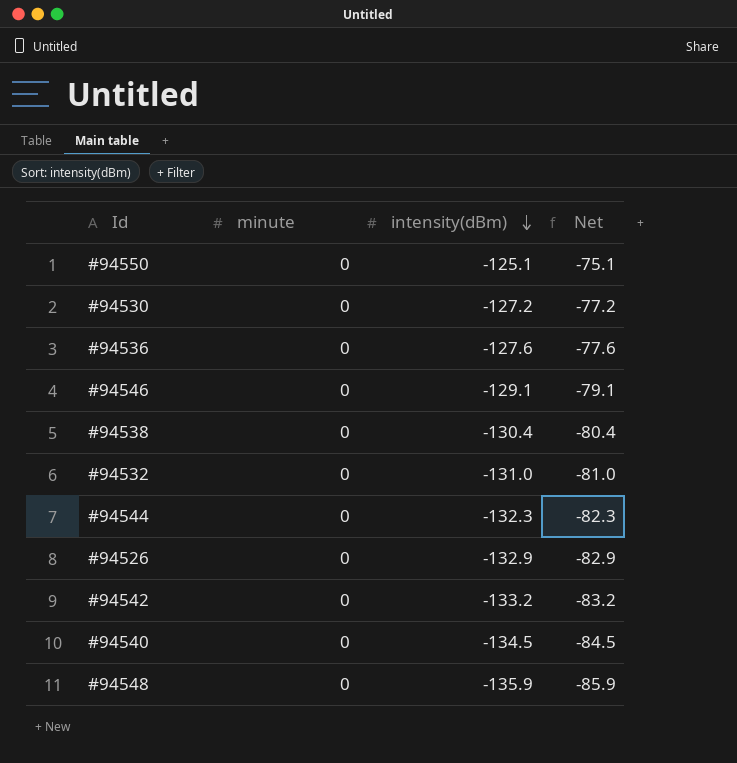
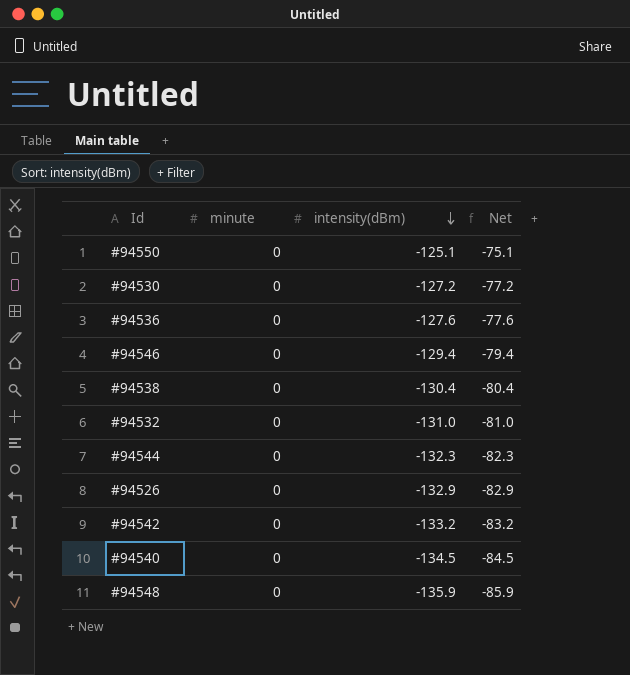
#94546 | intensity(dBm): -129.1 -> -129.4
#94546 | Net: -79.1 -> -79.4

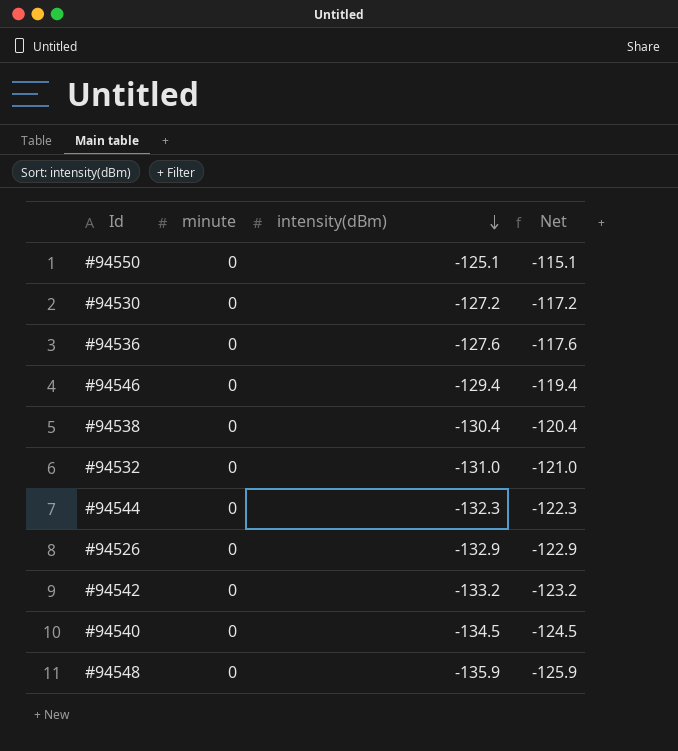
column Net | formula: [intensity(dBm)] + 50 -> [intensity(dBm)] + 10

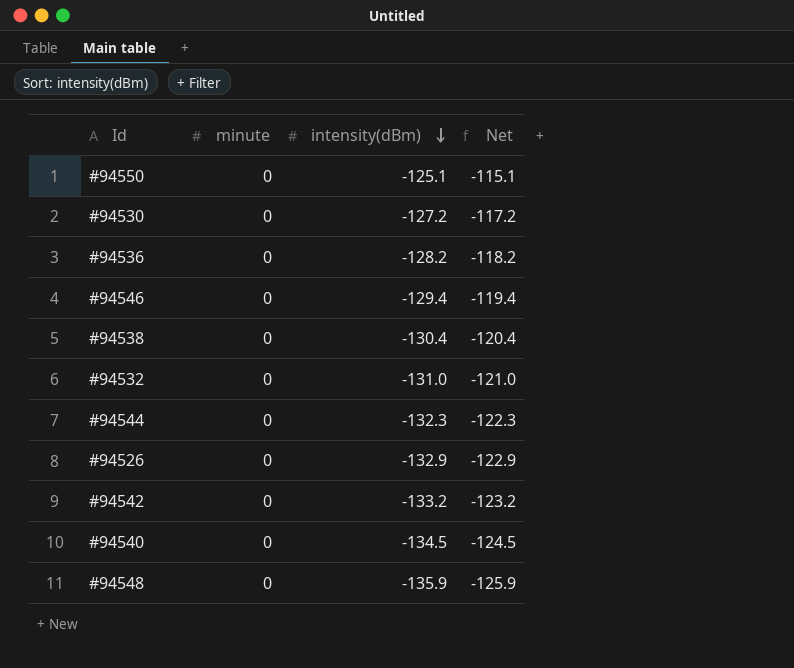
#94536 | intensity(dBm): -127.6 -> -128.2
#94536 | Net: -117.6 -> -118.2

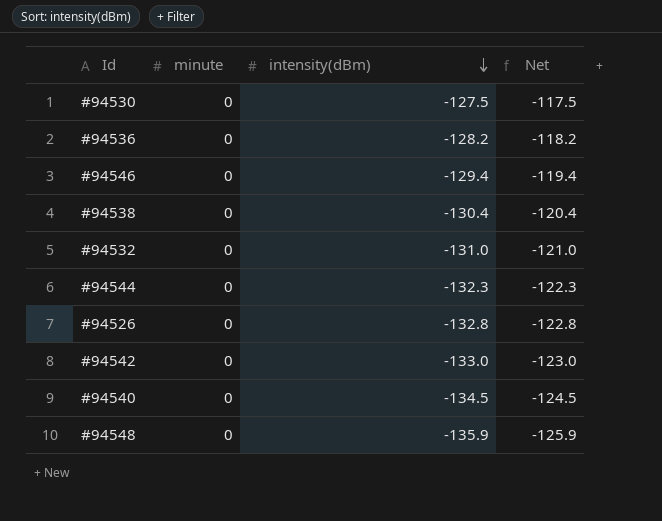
row #94550: 0 | -125.1 | -115.1 -> none
#94530 | intensity(dBm): -127.2 -> -127.5
#94530 | Net: -117.2 -> -117.5
#94526 | intensity(dBm): -132.9 -> -132.8
#94526 | Net: -122.9 -> -122.8
#94542 | intensity(dBm): -133.2 -> -133.0
#94542 | Net: -123.2 -> -123.0

